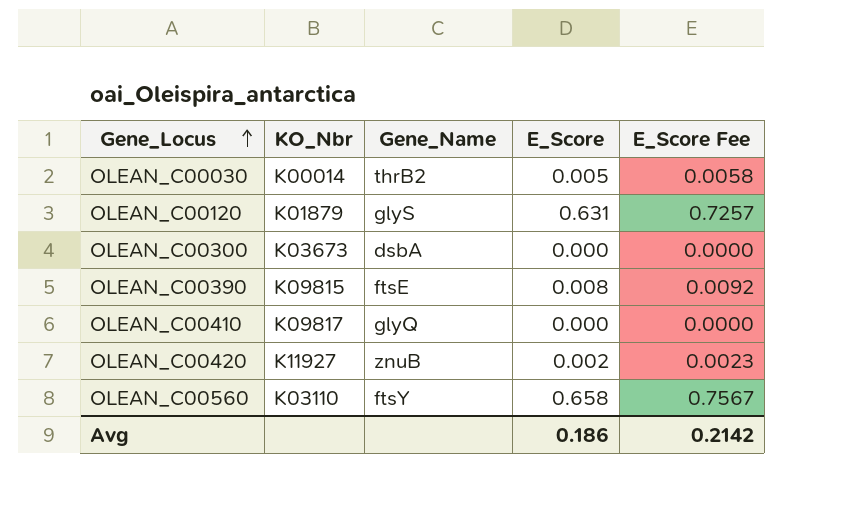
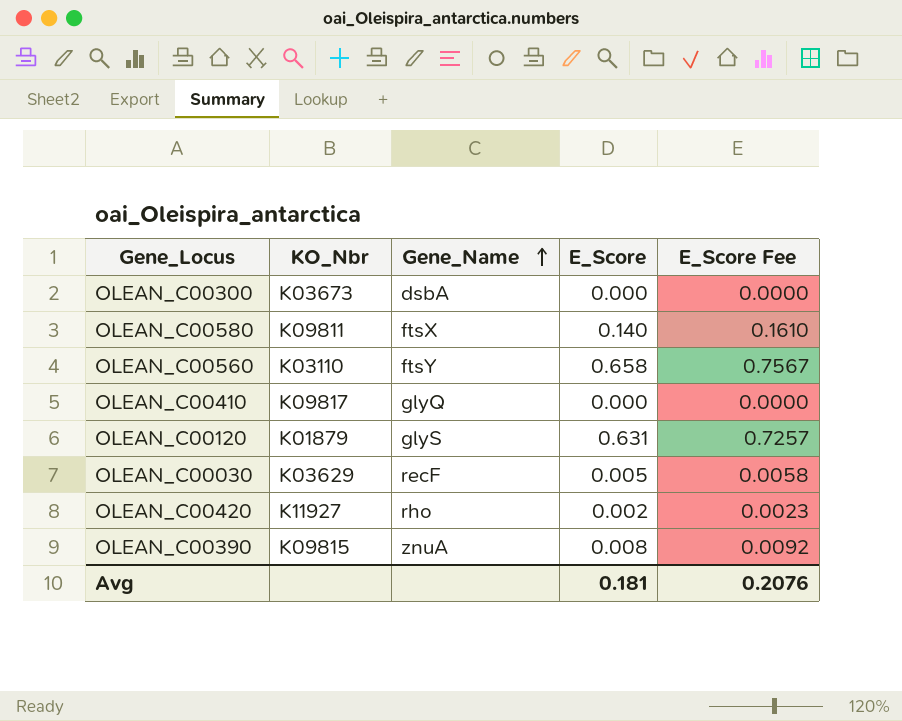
row order: Gene_Locus ascending -> Gene_Name ascending
row OLEAN_C00580: none -> K09811 | ftsX | 0.140 | 0.1610
OLEAN_C00030 | KO_Nbr: K00014 -> K03629
OLEAN_C00030 | Gene_Name: thrB2 -> recF
OLEAN_C00420 | Gene_Name: znuB -> rho
OLEAN_C00390 | Gene_Name: ftsE -> znuA
Avg | E_Score: 0.186 -> 0.181
Avg | E_Score Fee: 0.2142 -> 0.2076

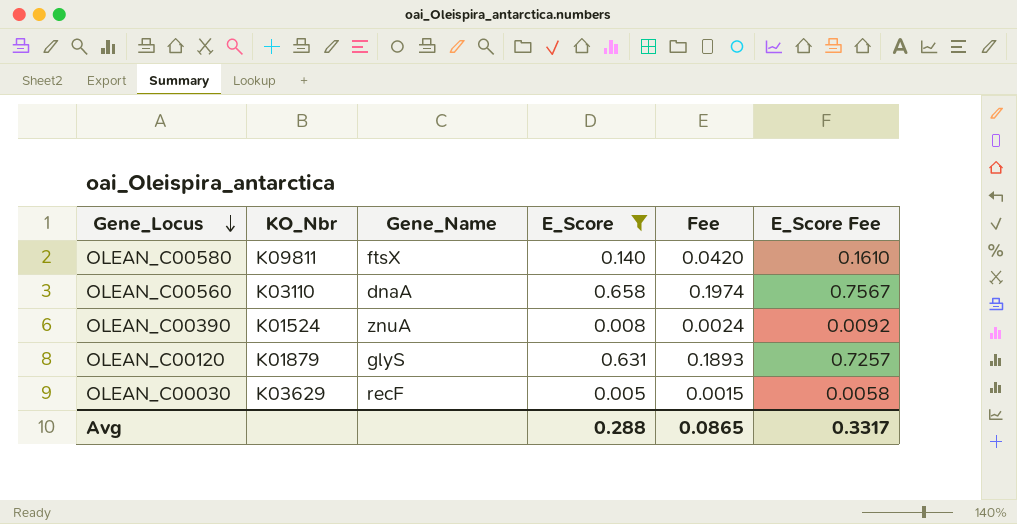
filter: none -> E_Score >= 0.005
row order: Gene_Name ascending -> Gene_Locus descending
column Fee | formula: none -> [E_Score] * 0.3
OLEAN_C00560 | Gene_Name: ftsY -> dnaA
OLEAN_C00390 | KO_Nbr: K09815 -> K01524
Avg | E_Score: 0.181 -> 0.288
Avg | E_Score Fee: 0.2076 -> 0.3317

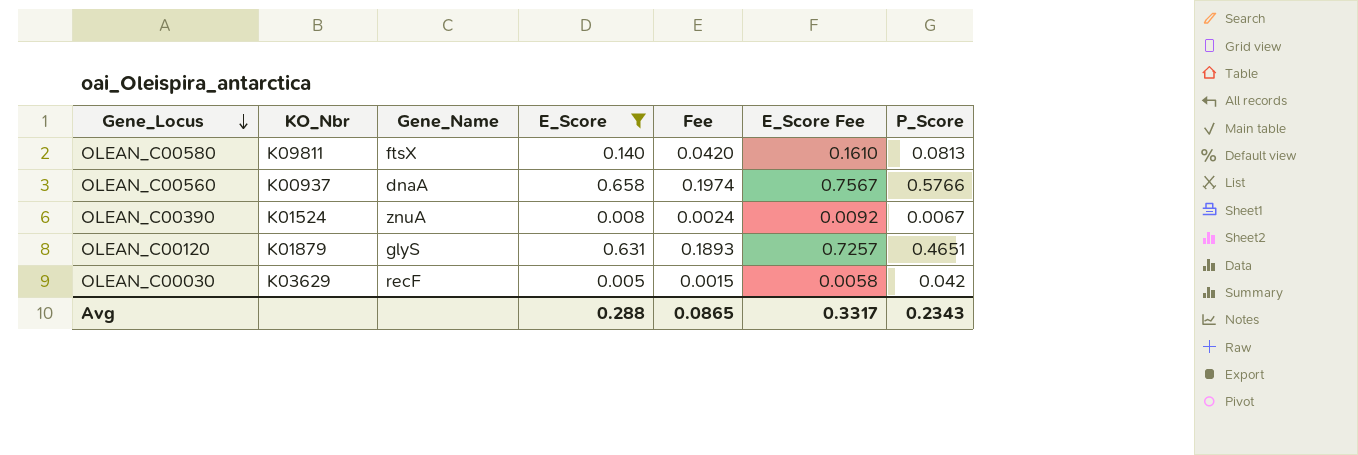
column P_Score | position: none -> 7
OLEAN_C00560 | KO_Nbr: K03110 -> K00937

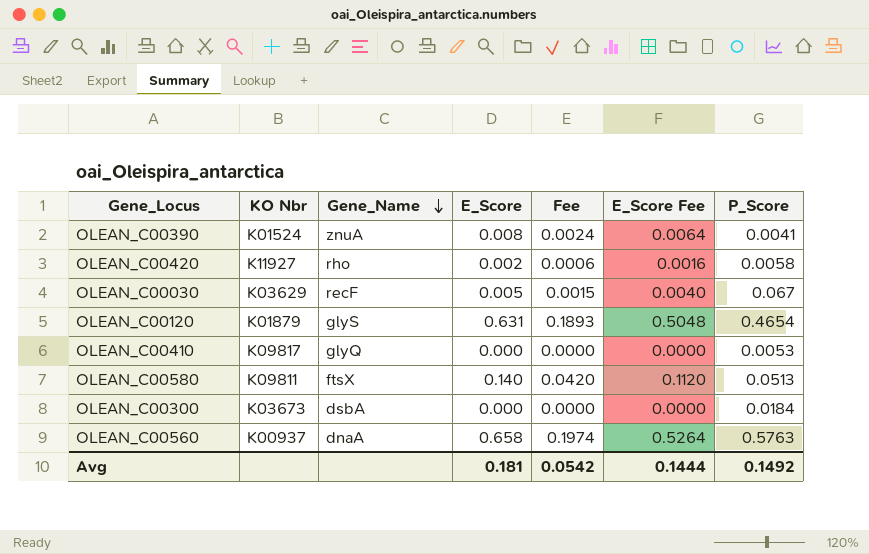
filter: E_Score >= 0.005 -> none
row order: Gene_Locus descending -> Gene_Name descending
column name: KO_Nbr -> KO Nbr
column E_Score Fee | formula: [E_Score] * 1.15 -> [E_Score] * 0.8
OLEAN_C00390 | P_Score: 0.0067 -> 0.0041
OLEAN_C00030 | P_Score: 0.042 -> 0.067
OLEAN_C00120 | P_Score: 0.4651 -> 0.4654
OLEAN_C00580 | P_Score: 0.0813 -> 0.0513
OLEAN_C00560 | P_Score: 0.5766 -> 0.5763
Avg | E_Score: 0.288 -> 0.181
Avg | Fee: 0.0865 -> 0.0542
Avg | E_Score Fee: 0.3317 -> 0.1444
Avg | P_Score: 0.2343 -> 0.1492

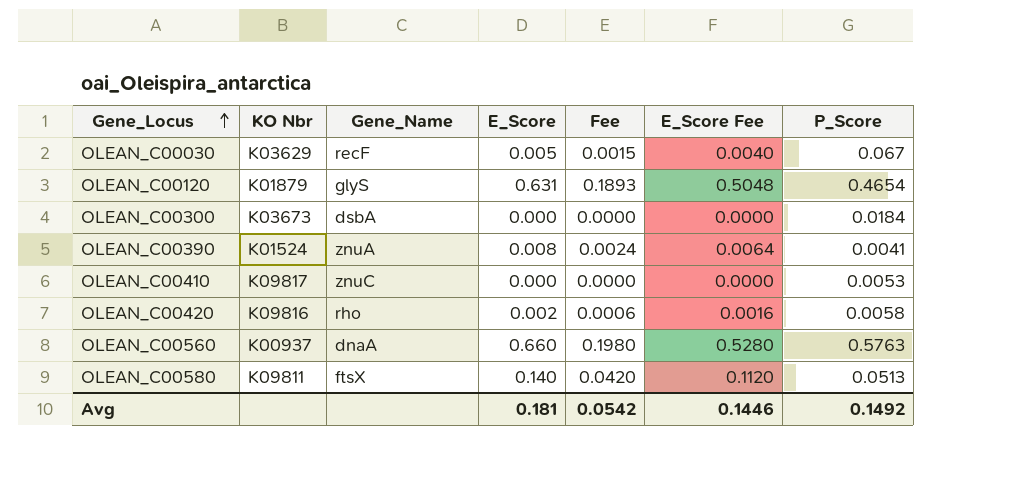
row order: Gene_Name descending -> Gene_Locus ascending
OLEAN_C00410 | Gene_Name: glyQ -> znuC
OLEAN_C00420 | KO Nbr: K11927 -> K09816
OLEAN_C00560 | E_Score: 0.658 -> 0.660
OLEAN_C00560 | Fee: 0.1974 -> 0.1980
OLEAN_C00560 | E_Score Fee: 0.5264 -> 0.5280
Avg | E_Score Fee: 0.1444 -> 0.1446

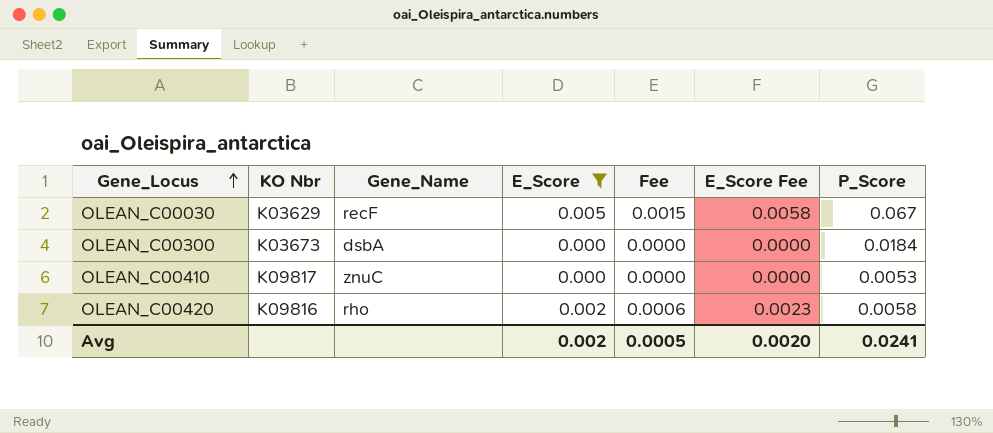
filter: none -> E_Score <= 0.005
column E_Score Fee | formula: [E_Score] * 0.8 -> [E_Score] * 1.15
Avg | E_Score: 0.181 -> 0.002
Avg | Fee: 0.0542 -> 0.0005
Avg | E_Score Fee: 0.1446 -> 0.0020
Avg | P_Score: 0.1492 -> 0.0241

